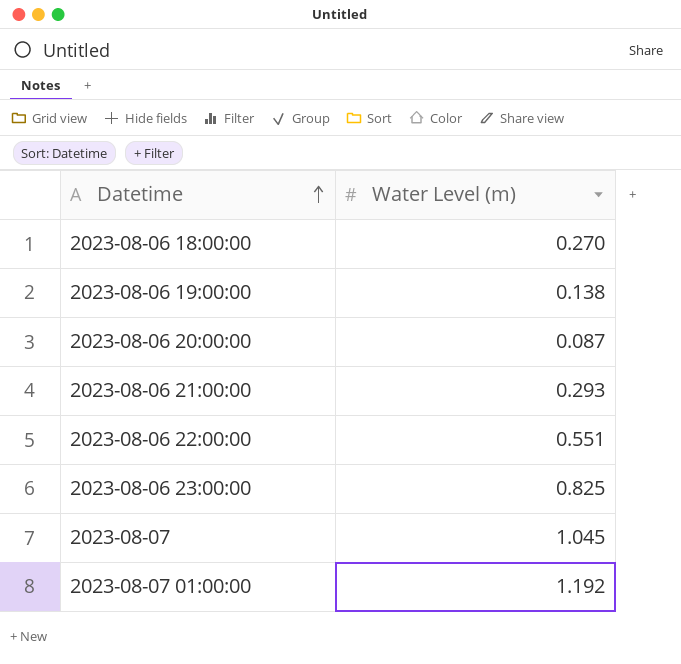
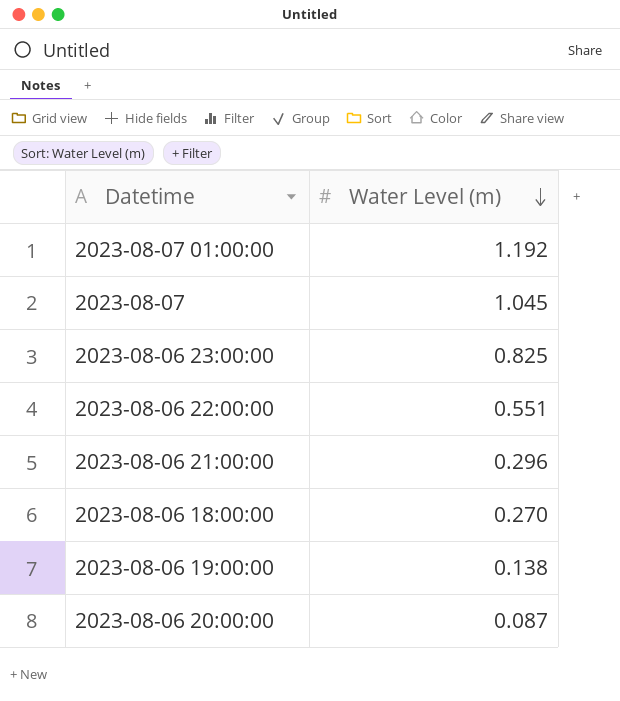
row order: Datetime ascending -> Water Level (m) descending
2023-08-06 21:00:00 | Water Level (m): 0.293 -> 0.296

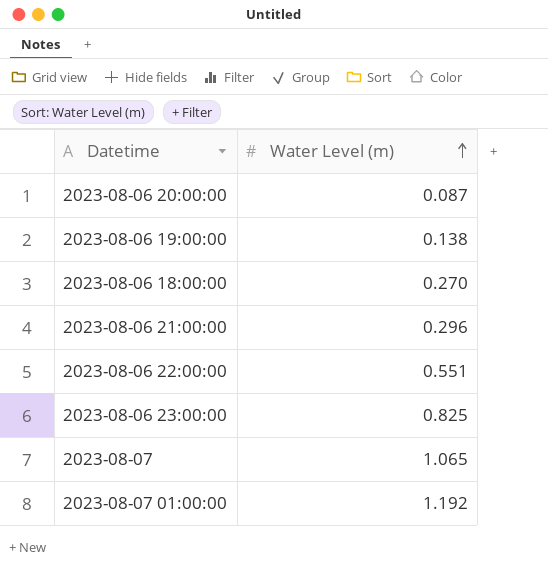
row order: Water Level (m) descending -> Water Level (m) ascending
2023-08-07 | Water Level (m): 1.045 -> 1.065

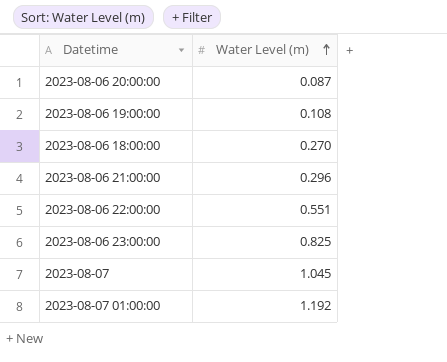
2023-08-06 19:00:00 | Water Level (m): 0.138 -> 0.108
2023-08-07 | Water Level (m): 1.065 -> 1.045

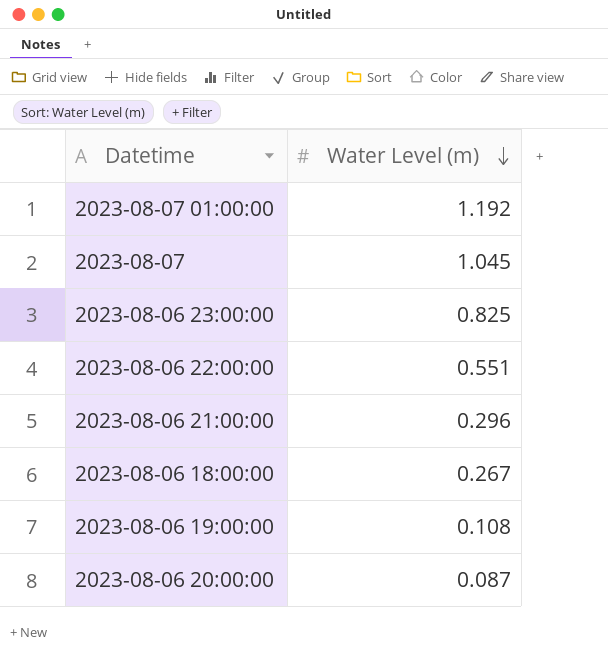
row order: Water Level (m) ascending -> Water Level (m) descending
2023-08-06 18:00:00 | Water Level (m): 0.270 -> 0.267

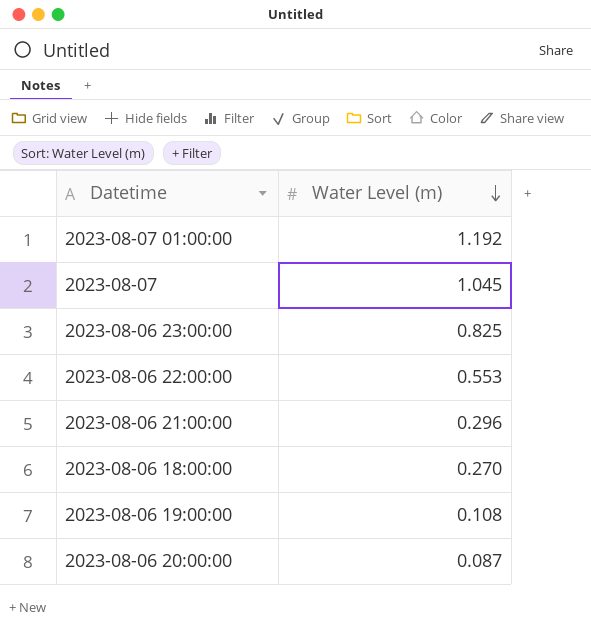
2023-08-06 22:00:00 | Water Level (m): 0.551 -> 0.553
2023-08-06 18:00:00 | Water Level (m): 0.267 -> 0.270

